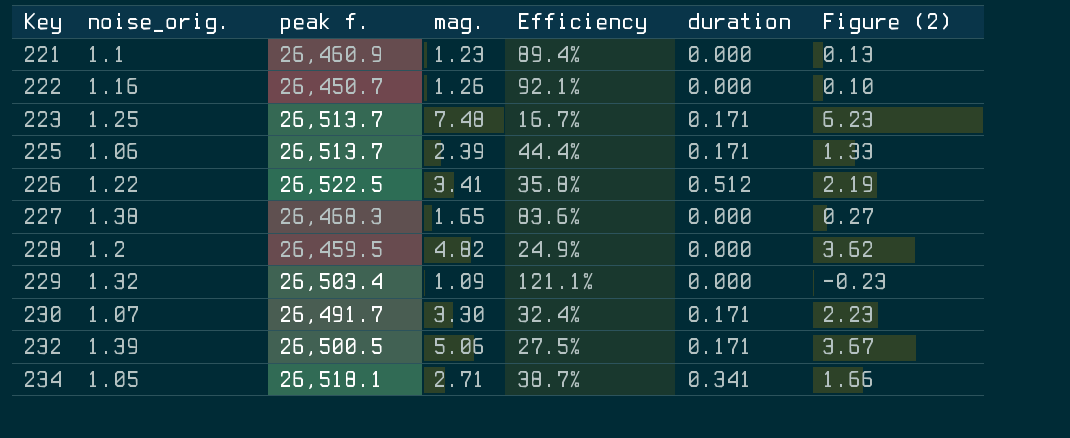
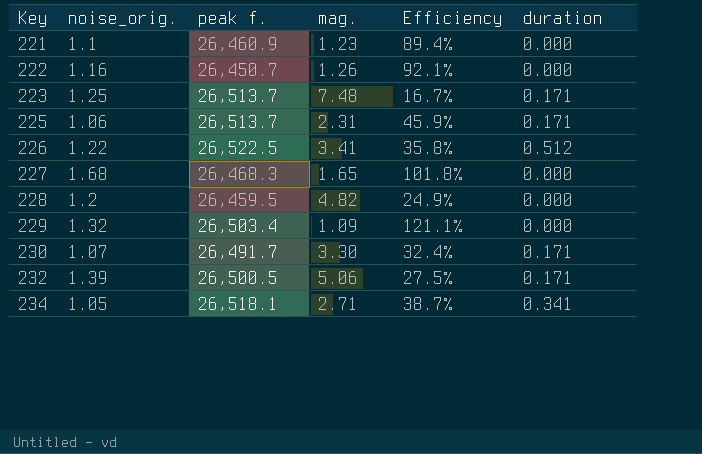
column Figure (2) | formula: [mag.] - [noise_orig.] -> none
225 | mag.: 2.39 -> 2.31
225 | Efficiency: 44.4% -> 45.9%
227 | noise_orig.: 1.38 -> 1.68
227 | Efficiency: 83.6% -> 101.8%

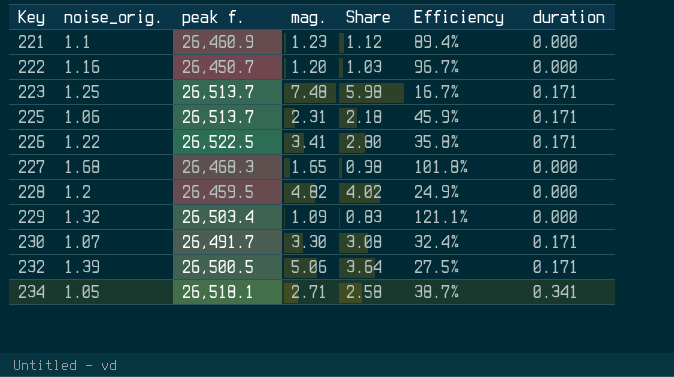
column Share | formula: none -> [mag.] / [noise_orig.]
222 | mag.: 1.26 -> 1.20
222 | Efficiency: 92.1% -> 96.7%
226 | duration: 0.512 -> 0.171

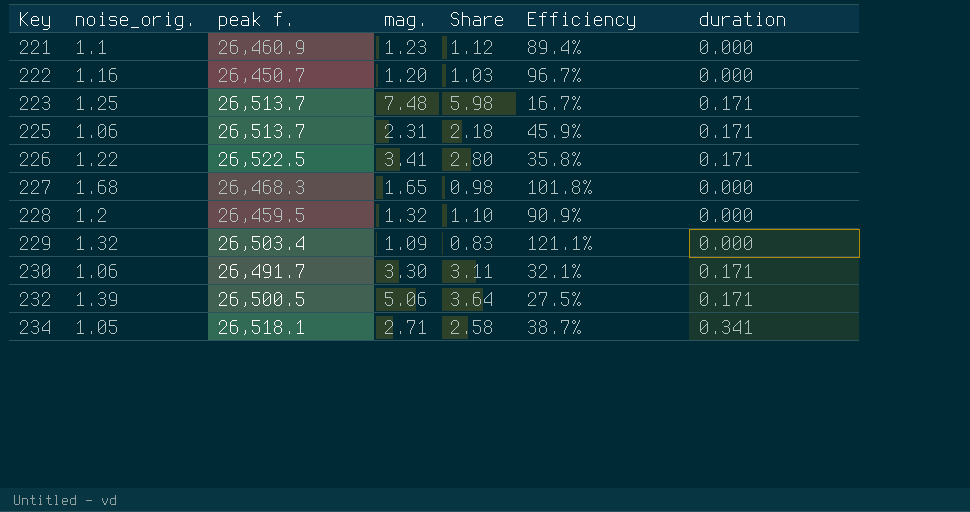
228 | mag.: 4.82 -> 1.32
228 | Share: 4.02 -> 1.10
228 | Efficiency: 24.9% -> 90.9%
230 | noise_orig.: 1.07 -> 1.06
230 | Share: 3.08 -> 3.11
230 | Efficiency: 32.4% -> 32.1%

